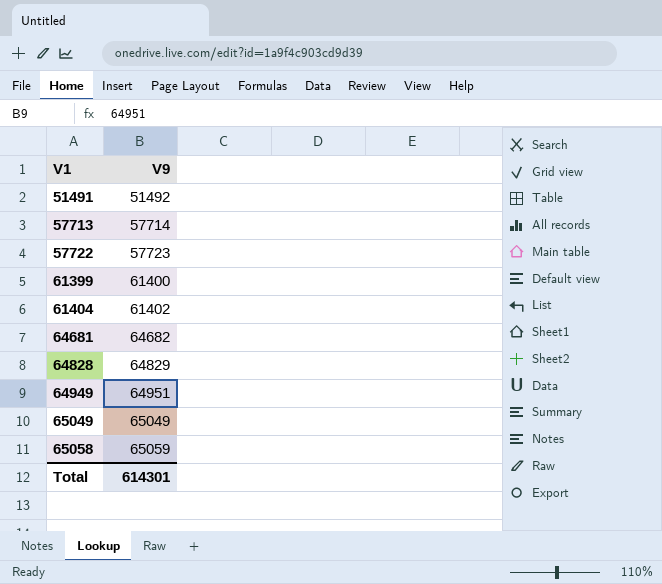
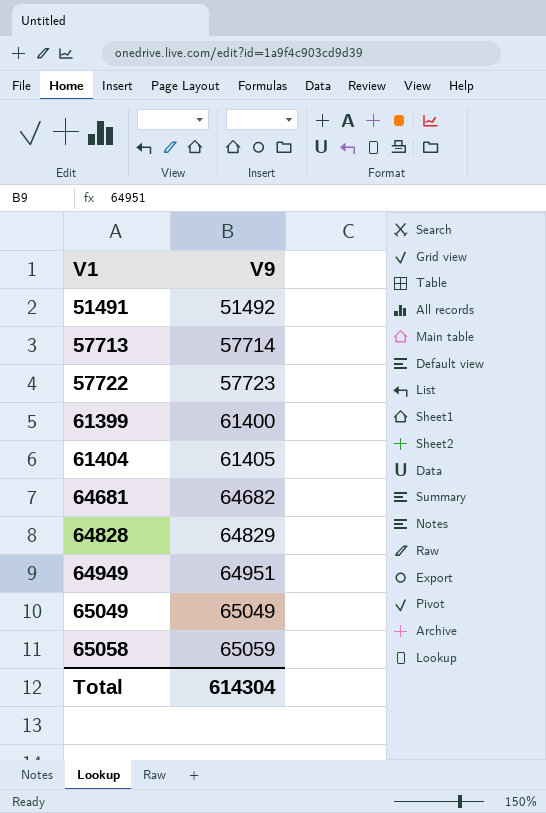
61404 | V9: 61402 -> 61405
Total | V9: 614301 -> 614304

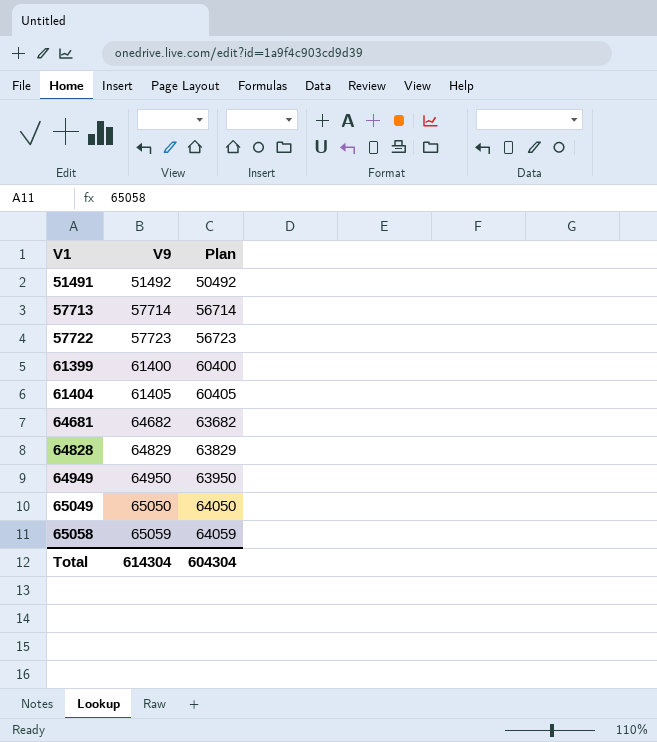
column Plan | formula: none -> [V9] - 1000
64949 | V9: 64951 -> 64950
65049 | V9: 65049 -> 65050

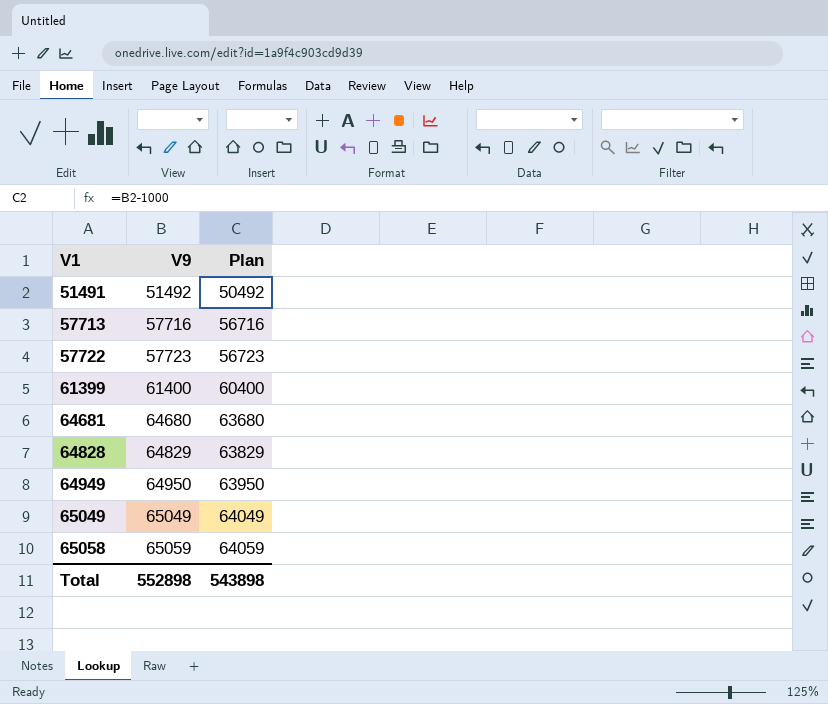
row 61404: 61405 | 60405 -> none
57713 | V9: 57714 -> 57716
57713 | Plan: 56714 -> 56716
64681 | V9: 64682 -> 64680
64681 | Plan: 63682 -> 63680
65049 | V9: 65050 -> 65049
65049 | Plan: 64050 -> 64049
Total | V9: 614304 -> 552898
Total | Plan: 604304 -> 543898

